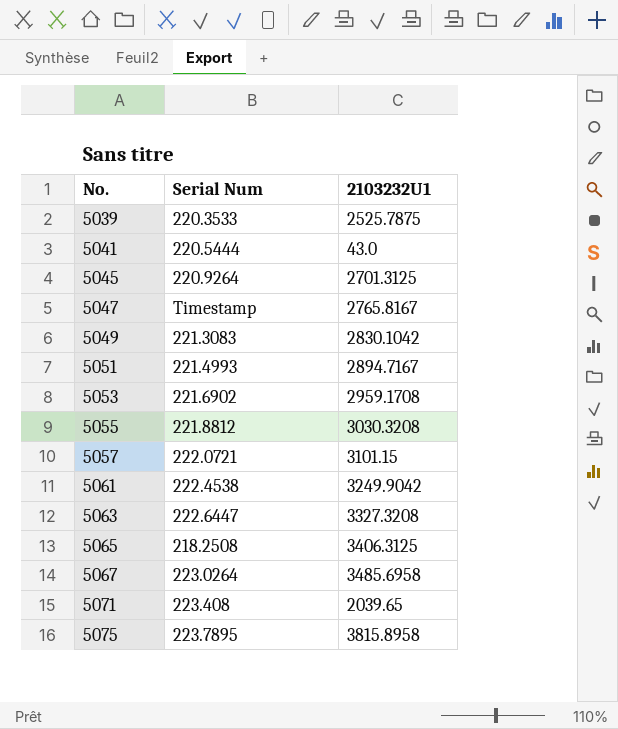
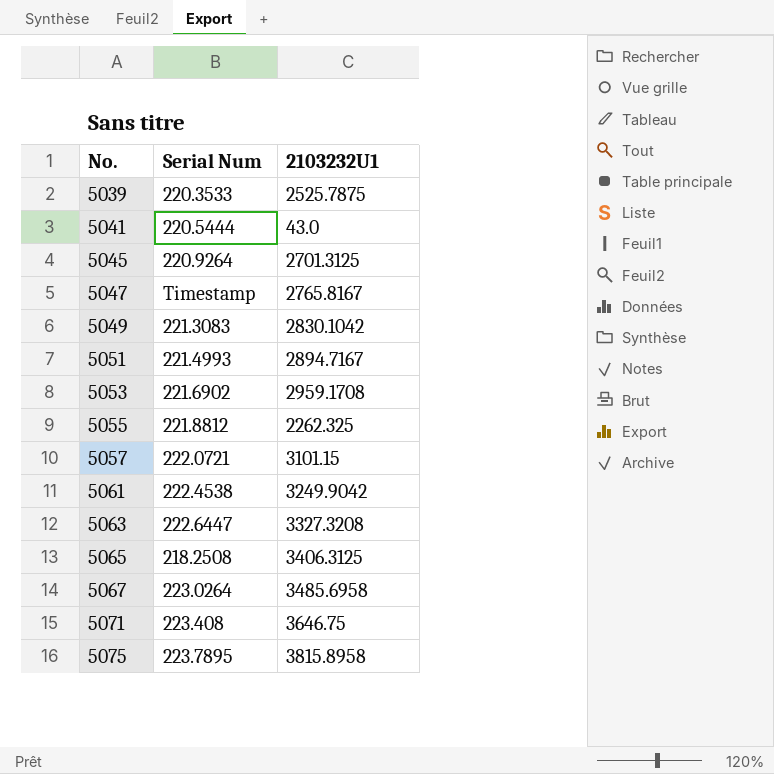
5055 | 2103232U1: 3030.3208 -> 2262.325
5071 | 2103232U1: 2039.65 -> 3646.75

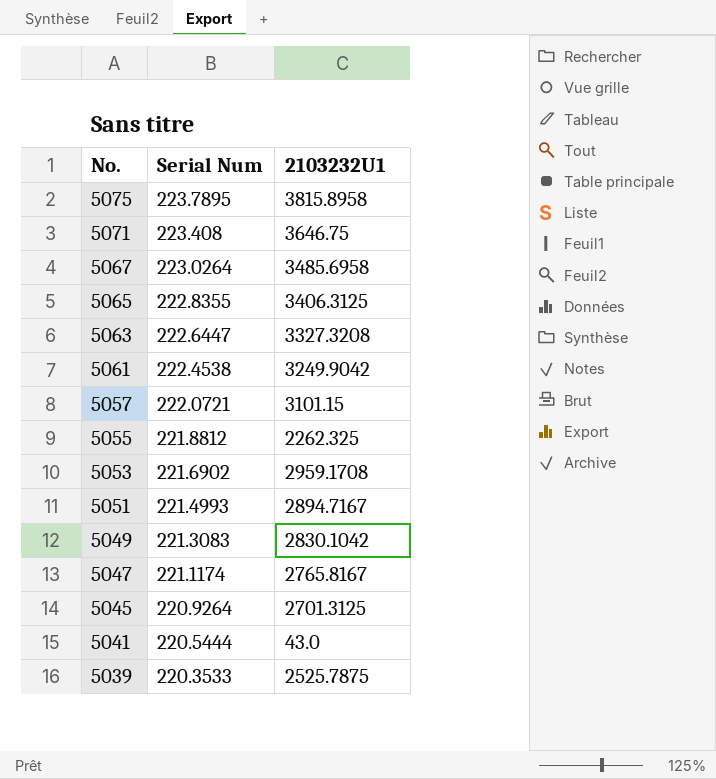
row order: No. ascending -> No. descending
5065 | Serial Num: 218.2508 -> 222.8355
5047 | Serial Num: Timestamp -> 221.1174

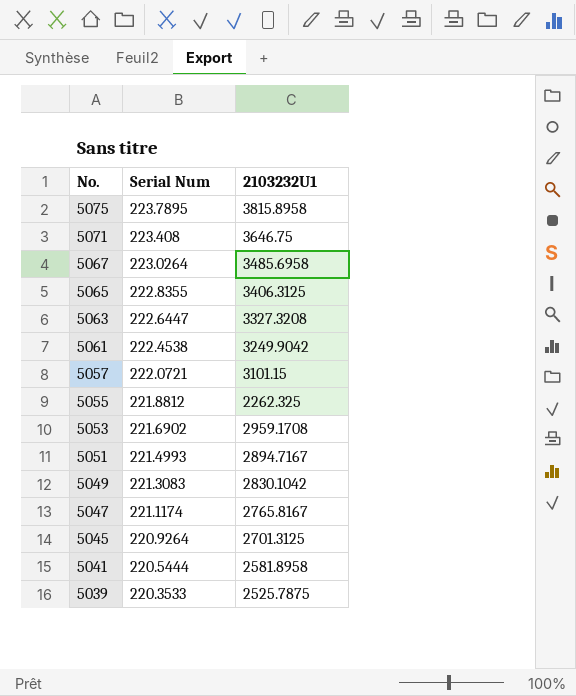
5041 | 2103232U1: 43.0 -> 2581.8958

